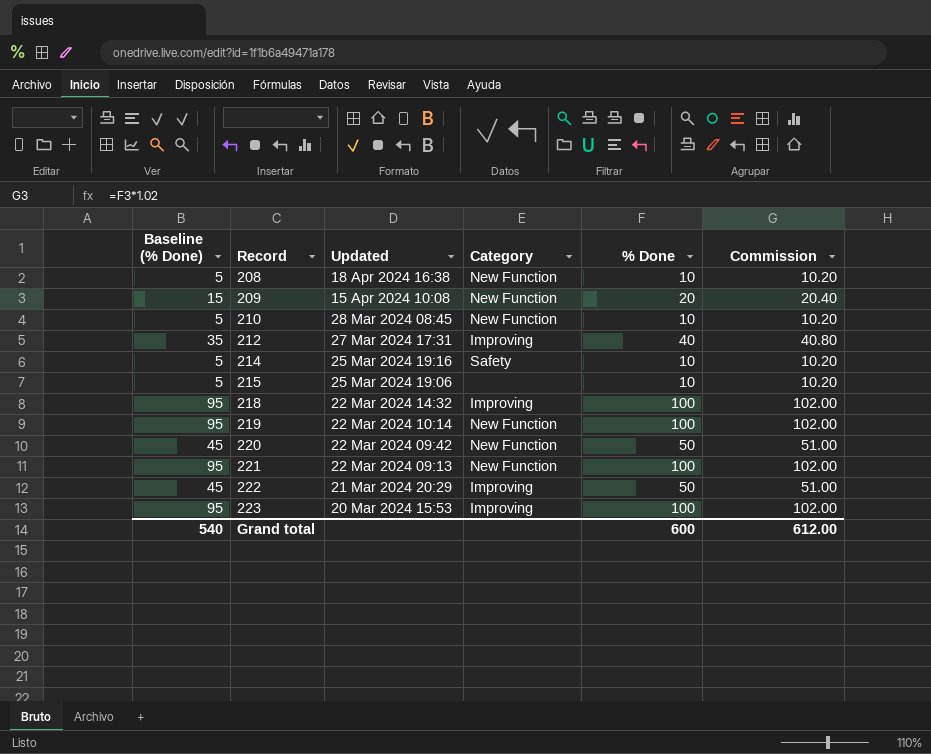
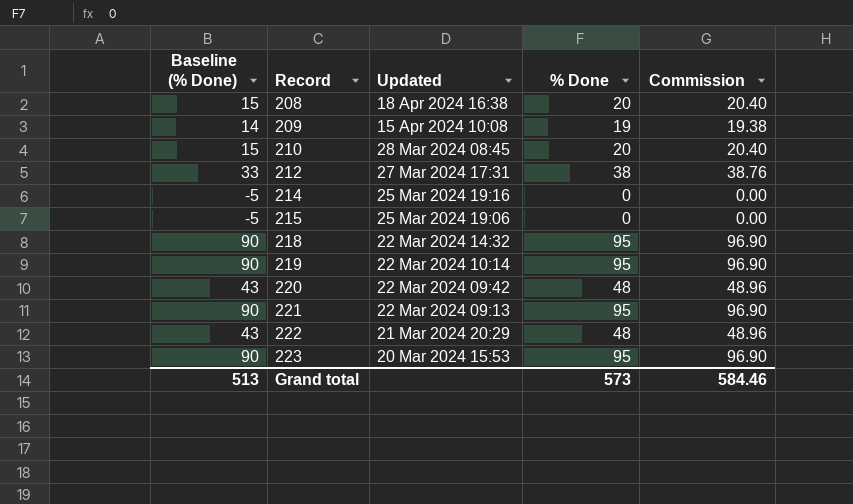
column Category | position: 4 -> none
208 | Baseline (% Done): 5 -> 15
208 | % Done: 10 -> 20
208 | Commission: 10.20 -> 20.40
209 | Baseline (% Done): 15 -> 14
209 | % Done: 20 -> 19
209 | Commission: 20.40 -> 19.38
210 | Baseline (% Done): 5 -> 15
210 | % Done: 10 -> 20
210 | Commission: 10.20 -> 20.40
212 | Baseline (% Done): 35 -> 33
212 | % Done: 40 -> 38
212 | Commission: 40.80 -> 38.76
214 | Baseline (% Done): 5 -> -5
214 | % Done: 10 -> 0
214 | Commission: 10.20 -> 0.00
215 | Baseline (% Done): 5 -> -5
215 | % Done: 10 -> 0
215 | Commission: 10.20 -> 0.00
218 | Baseline (% Done): 95 -> 90
218 | % Done: 100 -> 95
218 | Commission: 102.00 -> 96.90
219 | Baseline (% Done): 95 -> 90
219 | % Done: 100 -> 95
219 | Commission: 102.00 -> 96.90
220 | Baseline (% Done): 45 -> 43
220 | % Done: 50 -> 48
220 | Commission: 51.00 -> 48.96
221 | Baseline (% Done): 95 -> 90
221 | % Done: 100 -> 95
221 | Commission: 102.00 -> 96.90
222 | Baseline (% Done): 45 -> 43
222 | % Done: 50 -> 48
222 | Commission: 51.00 -> 48.96
223 | Baseline (% Done): 95 -> 90
223 | % Done: 100 -> 95
223 | Commission: 102.00 -> 96.90
Grand total | Baseline (% Done): 540 -> 513
Grand total | % Done: 600 -> 573
Grand total | Commission: 612.00 -> 584.46

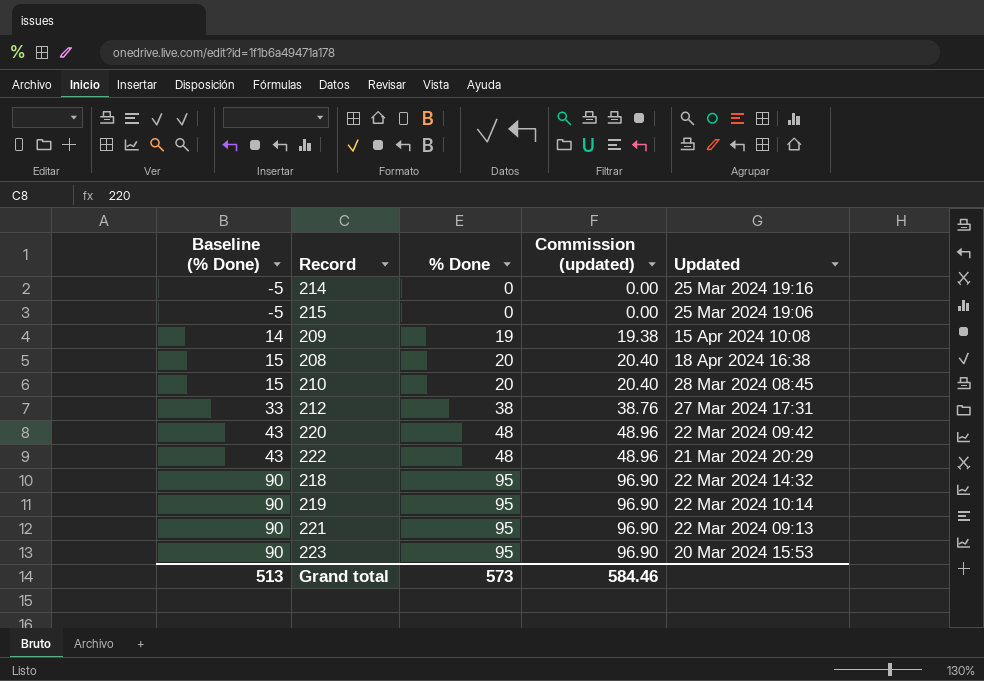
row order: Record ascending -> Baseline (% Done) ascending
column name: Commission -> Commission (updated)
column Updated | position: 3 -> 5

